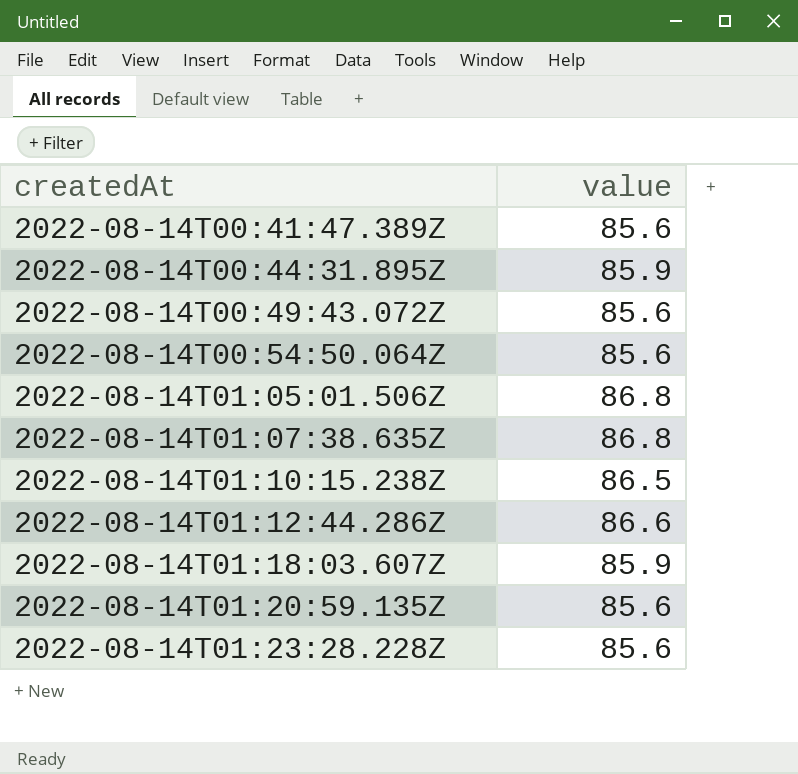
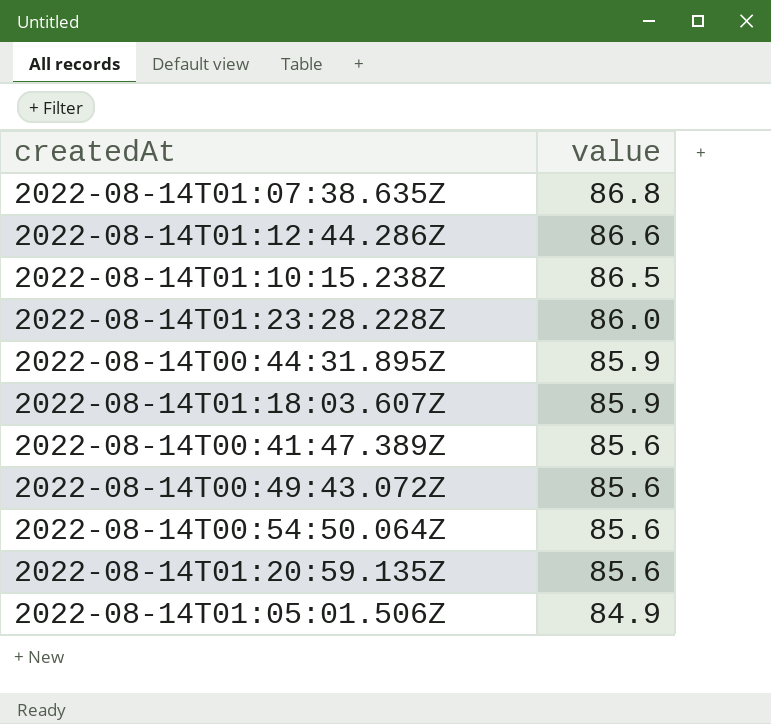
row order: createdAt ascending -> value descending
2022-08-14T01:23:28.228Z | value: 85.6 -> 86.0
2022-08-14T01:05:01.506Z | value: 86.8 -> 84.9

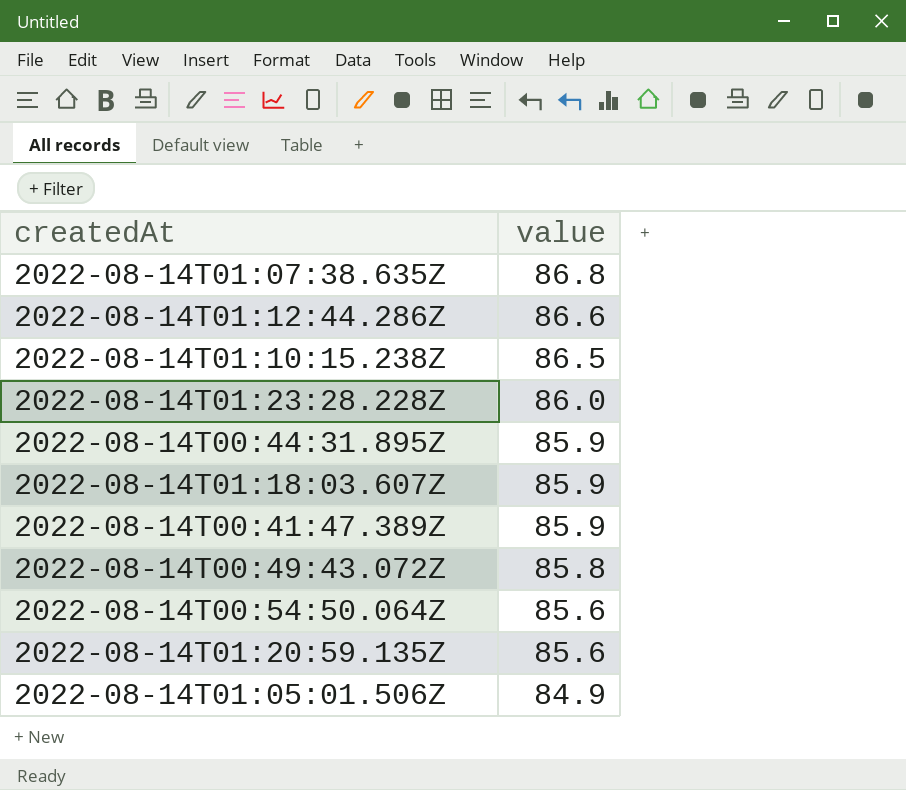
2022-08-14T00:41:47.389Z | value: 85.6 -> 85.9
2022-08-14T00:49:43.072Z | value: 85.6 -> 85.8

